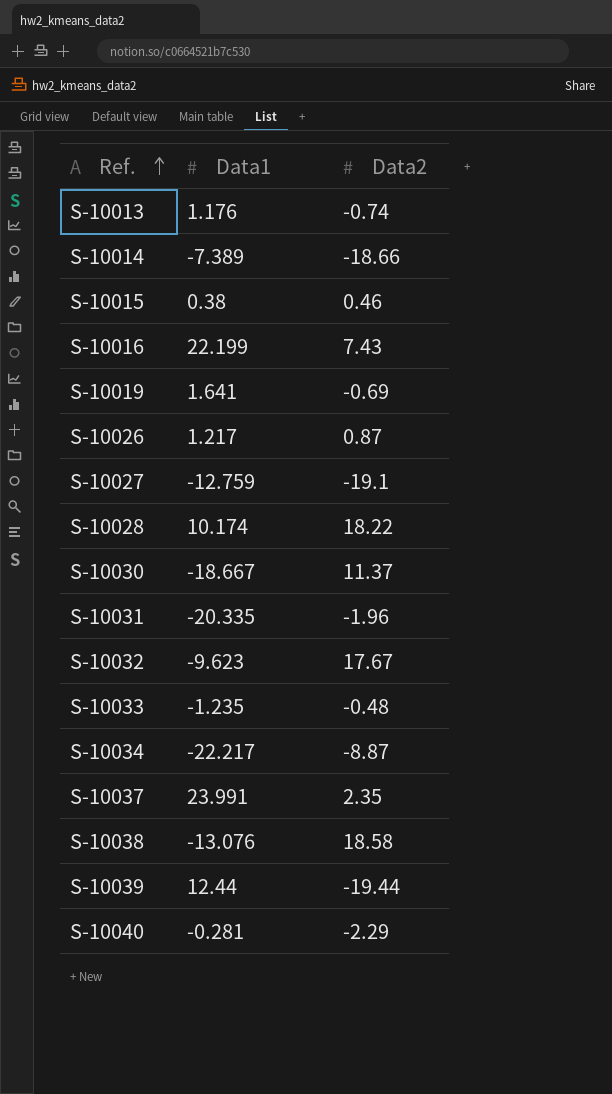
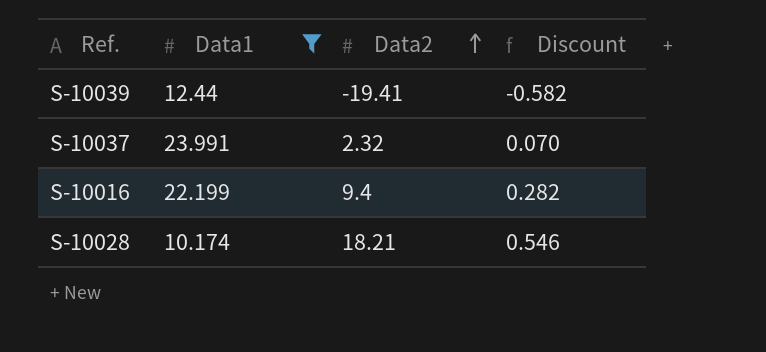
filter: none -> Data1 >= 10.174
row order: Ref. ascending -> Data2 ascending
column Discount | formula: none -> [Data2] * 0.03
S-10039 | Data2: -19.44 -> -19.41
S-10037 | Data2: 2.35 -> 2.32
S-10016 | Data2: 7.43 -> 9.4
S-10028 | Data2: 18.22 -> 18.21

